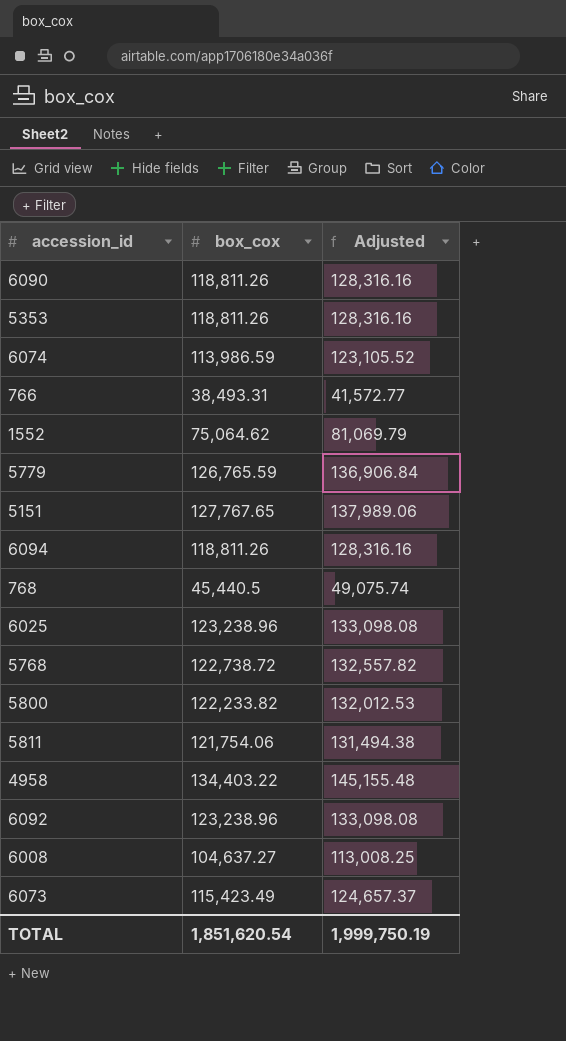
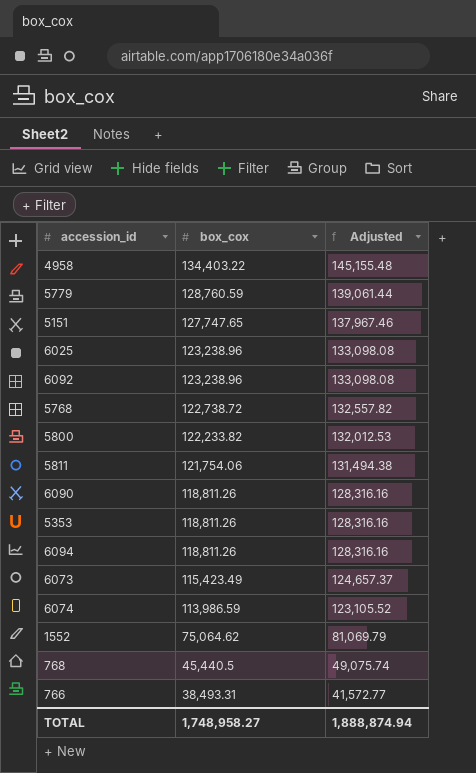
row order: none -> box_cox descending
row 6008: 104,637.27 | 113,008.25 -> none
5779 | box_cox: 126,765.59 -> 128,760.59
5779 | Adjusted: 136,906.84 -> 139,061.44
5151 | box_cox: 127,767.65 -> 127,747.65
5151 | Adjusted: 137,989.06 -> 137,967.46
TOTAL | box_cox: 1,851,620.54 -> 1,748,958.27
TOTAL | Adjusted: 1,999,750.19 -> 1,888,874.94

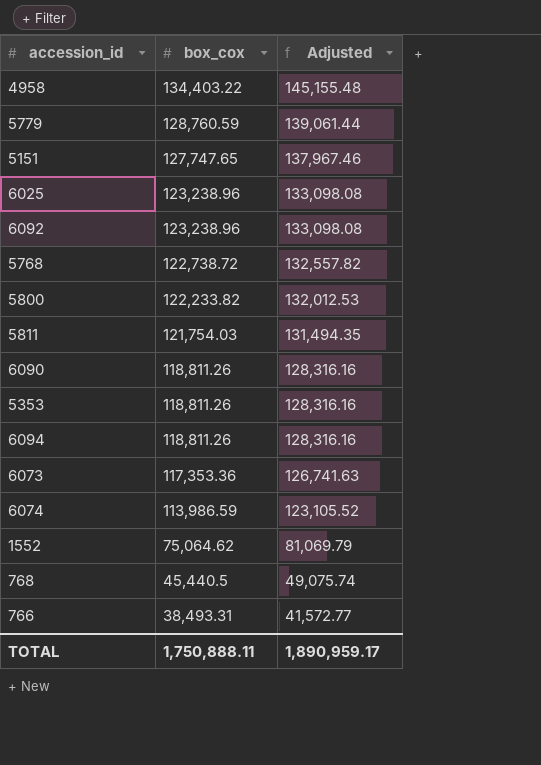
5811 | box_cox: 121,754.06 -> 121,754.03
5811 | Adjusted: 131,494.38 -> 131,494.35
6073 | box_cox: 115,423.49 -> 117,353.36
6073 | Adjusted: 124,657.37 -> 126,741.63
TOTAL | box_cox: 1,748,958.27 -> 1,750,888.11
TOTAL | Adjusted: 1,888,874.94 -> 1,890,959.17

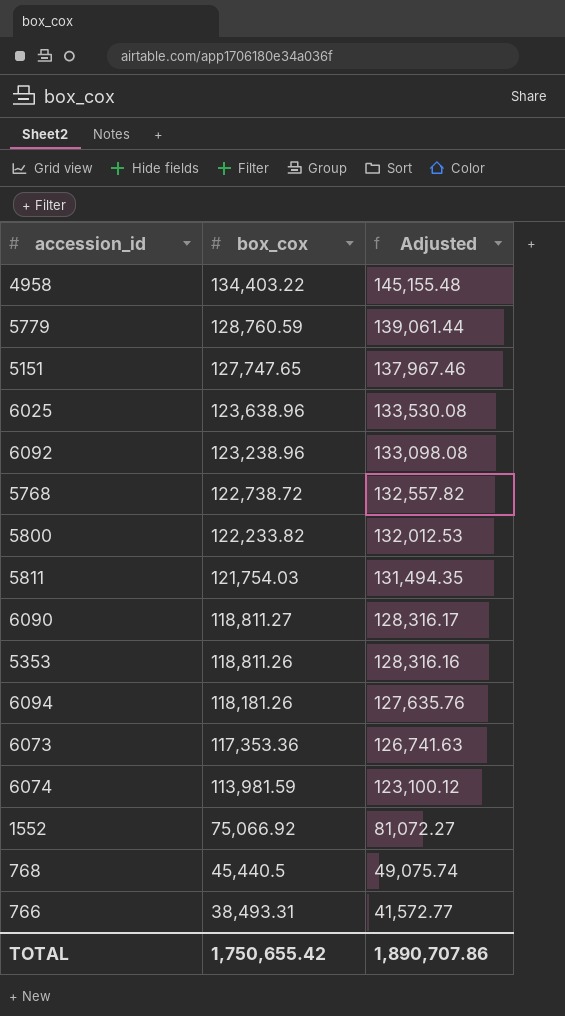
6025 | box_cox: 123,238.96 -> 123,638.96
6025 | Adjusted: 133,098.08 -> 133,530.08
6090 | box_cox: 118,811.26 -> 118,811.27
6090 | Adjusted: 128,316.16 -> 128,316.17
6094 | box_cox: 118,811.26 -> 118,181.26
6094 | Adjusted: 128,316.16 -> 127,635.76
6074 | box_cox: 113,986.59 -> 113,981.59
6074 | Adjusted: 123,105.52 -> 123,100.12
1552 | box_cox: 75,064.62 -> 75,066.92
1552 | Adjusted: 81,069.79 -> 81,072.27
TOTAL | box_cox: 1,750,888.11 -> 1,750,655.42
TOTAL | Adjusted: 1,890,959.17 -> 1,890,707.86

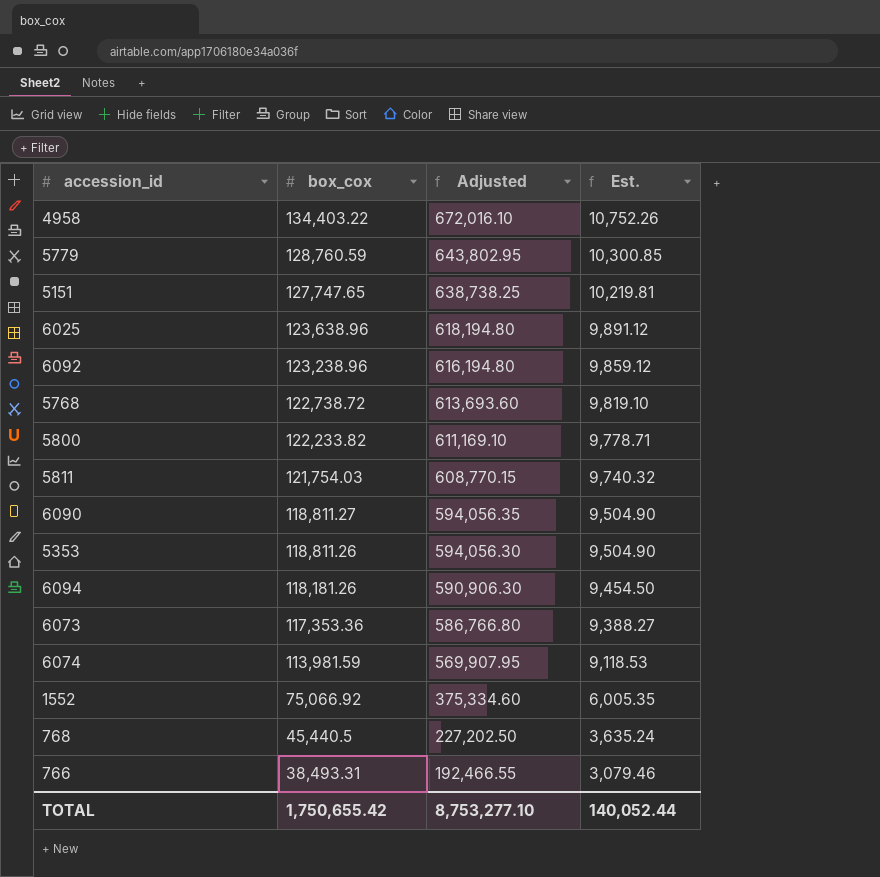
column Adjusted | formula: [box_cox] * 1.08 -> [box_cox] * 5
column Est. | formula: none -> [box_cox] * 0.08
TOTAL | Adjusted: 1,890,707.86 -> 8,753,277.10

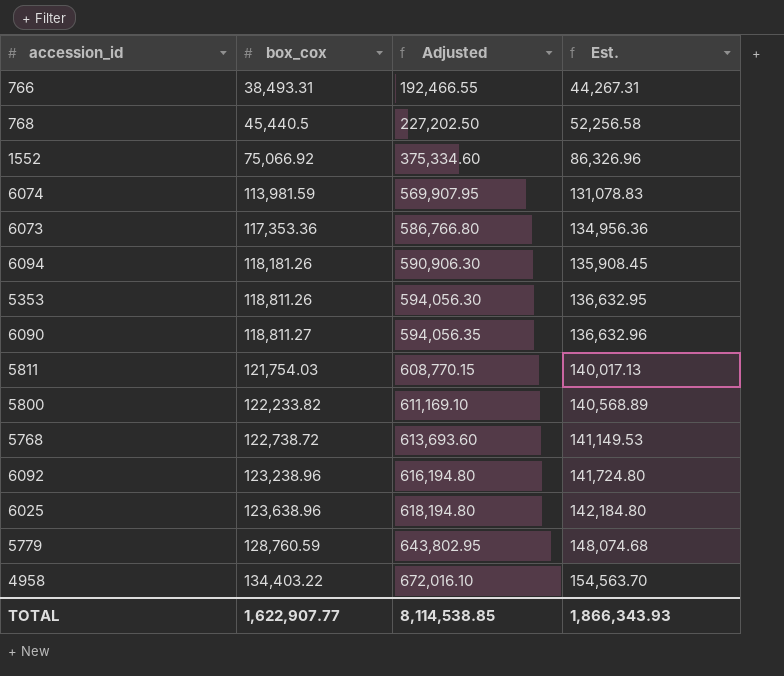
row order: box_cox descending -> box_cox ascending
column Est. | formula: [box_cox] * 0.08 -> [box_cox] * 1.15
row 5151: 127,747.65 | 638,738.25 | 10,219.81 -> none
TOTAL | box_cox: 1,750,655.42 -> 1,622,907.77
TOTAL | Adjusted: 8,753,277.10 -> 8,114,538.85
TOTAL | Est.: 140,052.44 -> 1,866,343.93

